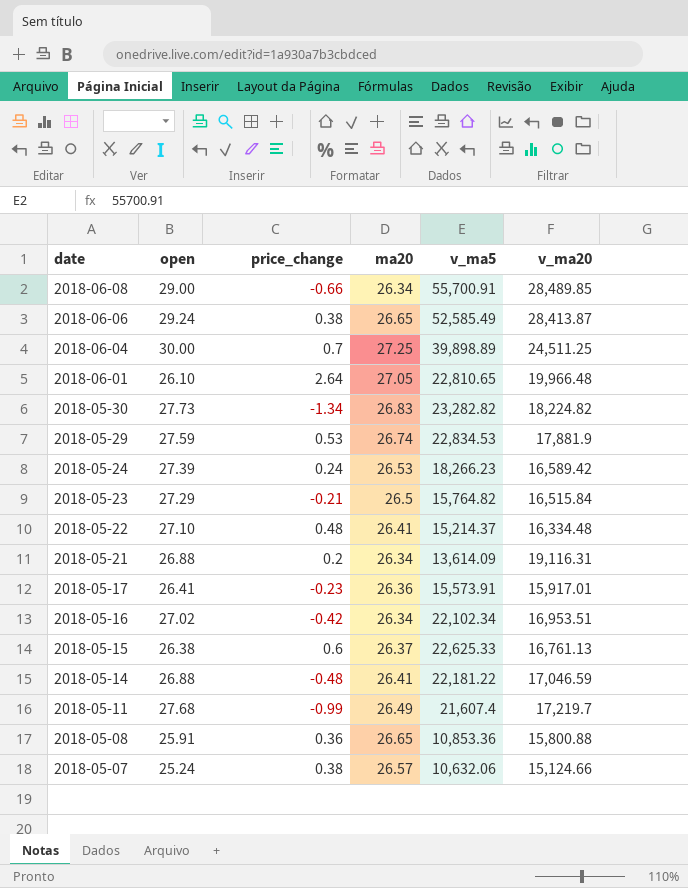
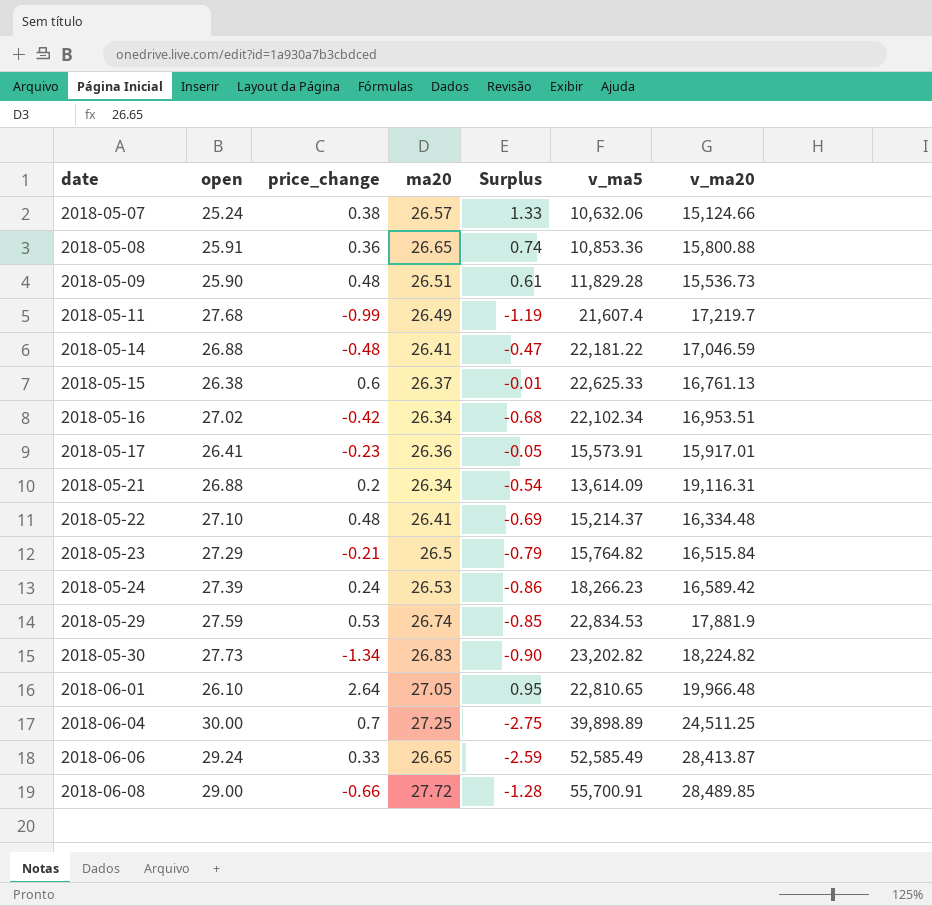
row order: date descending -> date ascending
column Surplus | formula: none -> [ma20] - [open]
row 2018-05-09: none -> 25.90 | 0.48 | 26.51 | 0.61 | 11,829.28 | 15,536.73
2018-05-30 | v_ma5: 23,282.82 -> 23,202.82
2018-06-06 | price_change: 0.38 -> 0.33
2018-06-08 | ma20: 26.34 -> 27.72

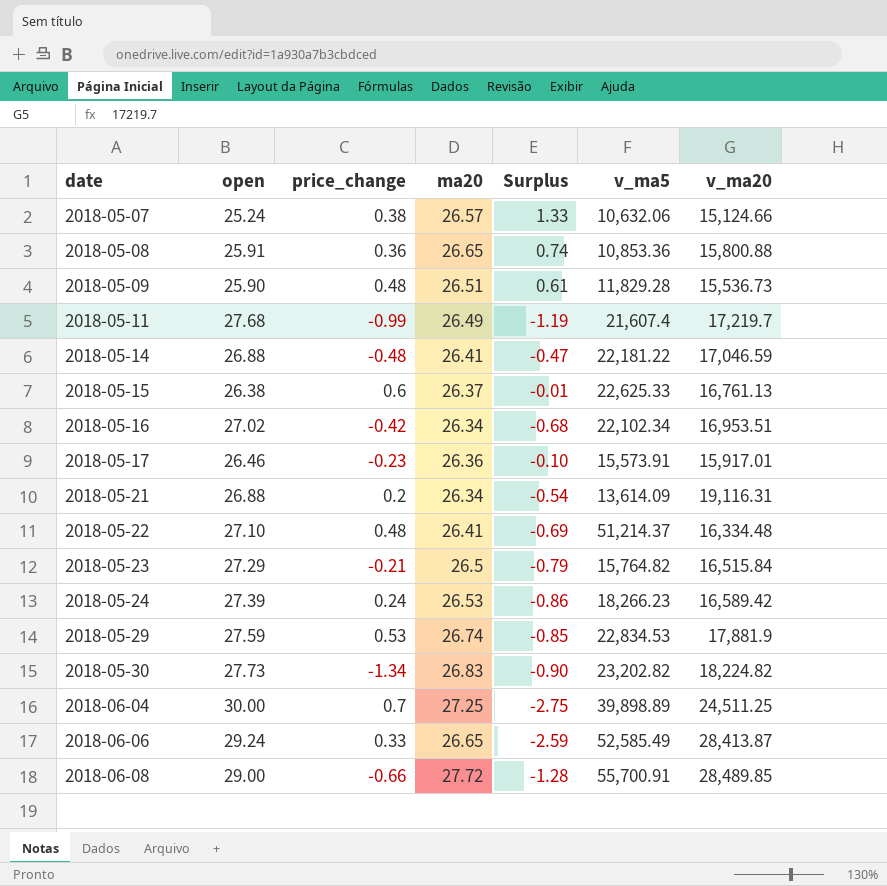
row 2018-06-01: 26.10 | 2.64 | 27.05 | 0.95 | 22,810.65 | 19,966.48 -> none
2018-05-17 | open: 26.41 -> 26.46
2018-05-17 | Surplus: -0.05 -> -0.10
2018-05-22 | v_ma5: 15,214.37 -> 51,214.37

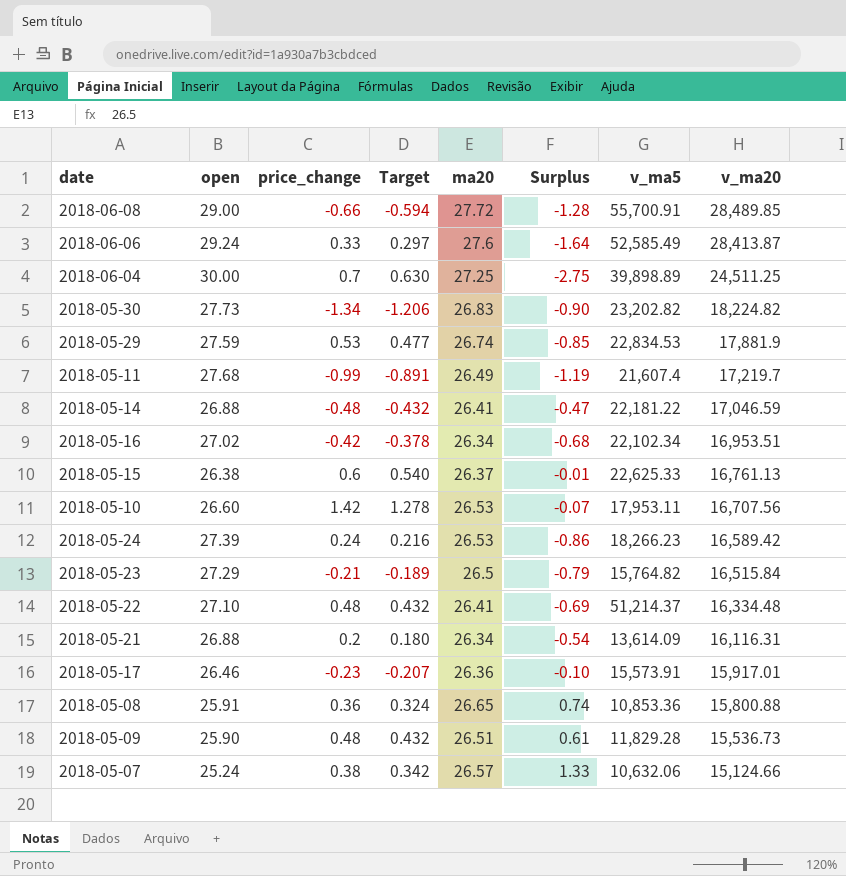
row order: date ascending -> v_ma20 descending
column Target | formula: none -> [price_change] * 0.9
2018-06-06 | ma20: 26.65 -> 27.6
2018-06-06 | Surplus: -2.59 -> -1.64
row 2018-05-10: none -> 26.60 | 1.42 | 1.278 | 26.53 | -0.07 | 17,953.11 | 16,707.56
2018-05-21 | v_ma20: 19,116.31 -> 16,116.31

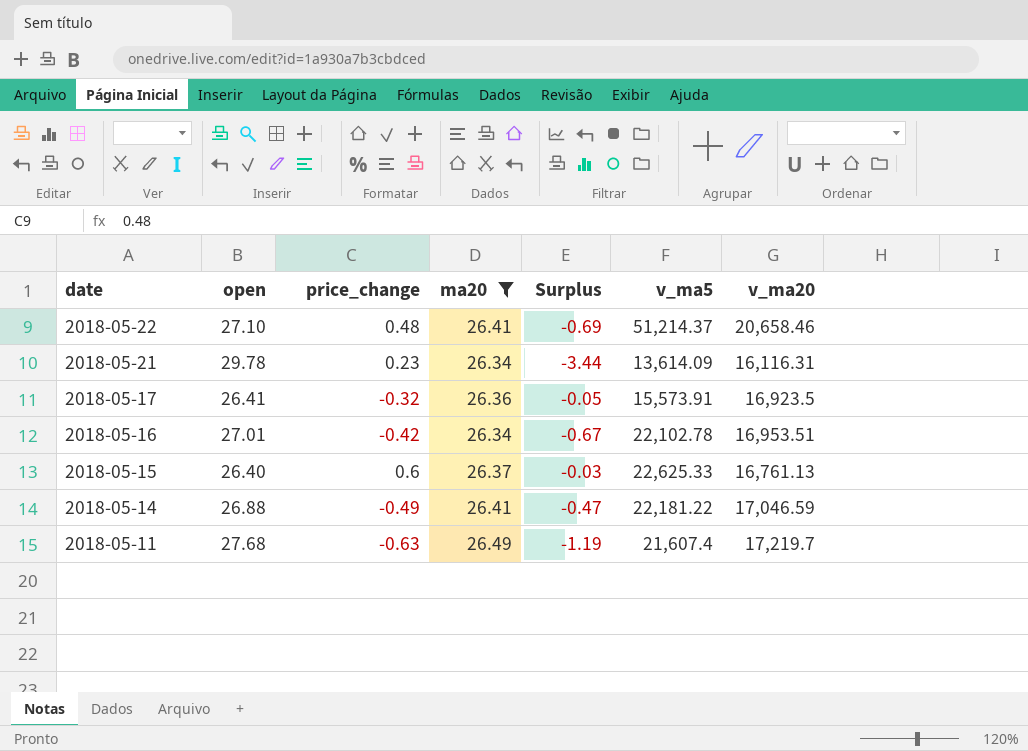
filter: none -> ma20 <= 26.49
row order: v_ma20 descending -> date descending
column Target | formula: [price_change] * 0.9 -> none
2018-05-22 | v_ma20: 16,334.48 -> 20,658.46
2018-05-21 | open: 26.88 -> 29.78
2018-05-21 | price_change: 0.2 -> 0.23
2018-05-21 | Surplus: -0.54 -> -3.44
2018-05-17 | open: 26.46 -> 26.41
2018-05-17 | price_change: -0.23 -> -0.32
2018-05-17 | Surplus: -0.10 -> -0.05
2018-05-17 | v_ma20: 15,917.01 -> 16,923.5
2018-05-16 | open: 27.02 -> 27.01
2018-05-16 | Surplus: -0.68 -> -0.67
2018-05-16 | v_ma5: 22,102.34 -> 22,102.78
2018-05-15 | open: 26.38 -> 26.40
2018-05-15 | Surplus: -0.01 -> -0.03
2018-05-14 | price_change: -0.48 -> -0.49
2018-05-11 | price_change: -0.99 -> -0.63

